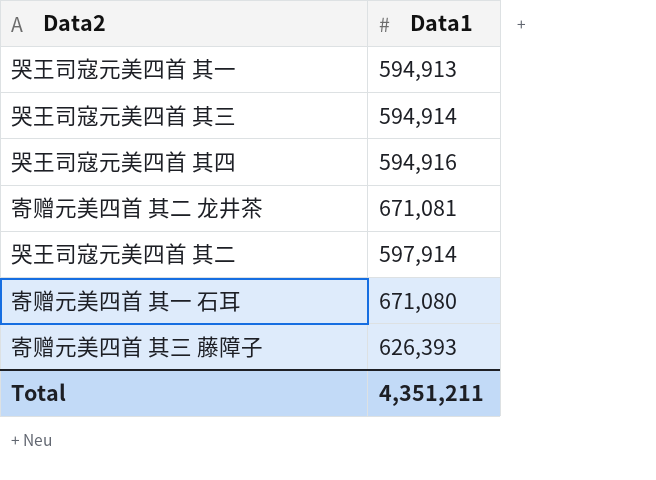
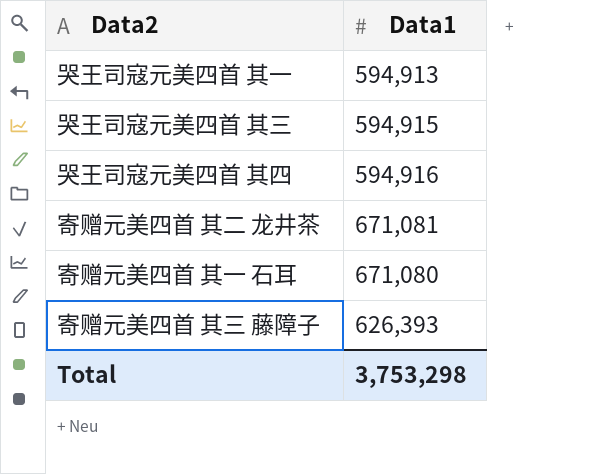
row 哭王司寇元美四首 其二: 597,914 -> none
哭王司寇元美四首 其三 | Data1: 594,914 -> 594,915
Total | Data1: 4,351,211 -> 3,753,298

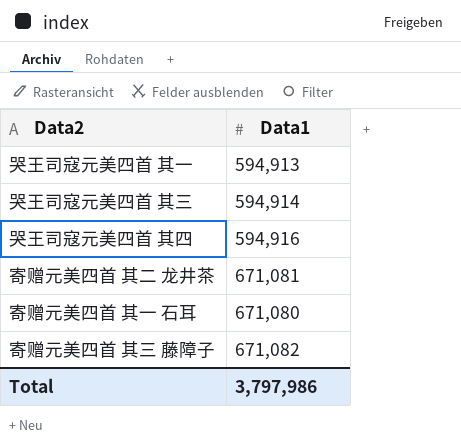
哭王司寇元美四首 其三 | Data1: 594,915 -> 594,914
寄赠元美四首 其三 藤障子 | Data1: 626,393 -> 671,082
Total | Data1: 3,753,298 -> 3,797,986

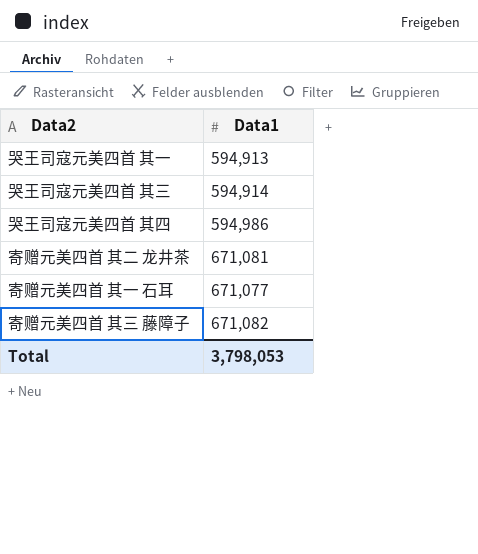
哭王司寇元美四首 其四 | Data1: 594,916 -> 594,986
寄赠元美四首 其一 石耳 | Data1: 671,080 -> 671,077
Total | Data1: 3,797,986 -> 3,798,053

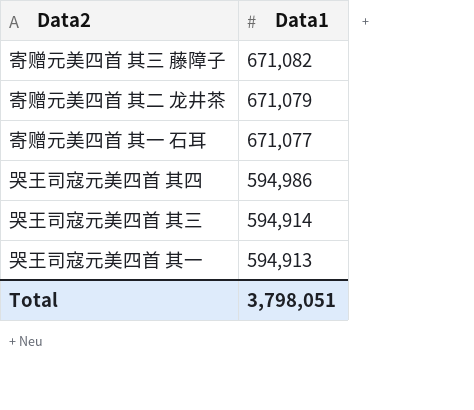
row order: none -> Data1 descending
寄赠元美四首 其二 龙井茶 | Data1: 671,081 -> 671,079
Total | Data1: 3,798,053 -> 3,798,051

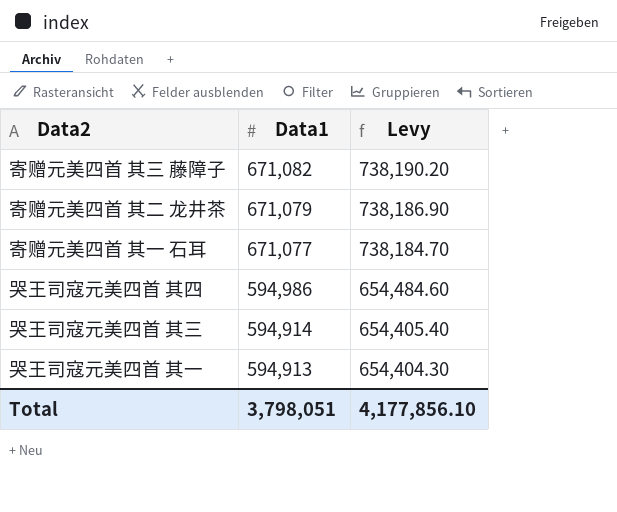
column Levy | formula: none -> [Data1] * 1.1

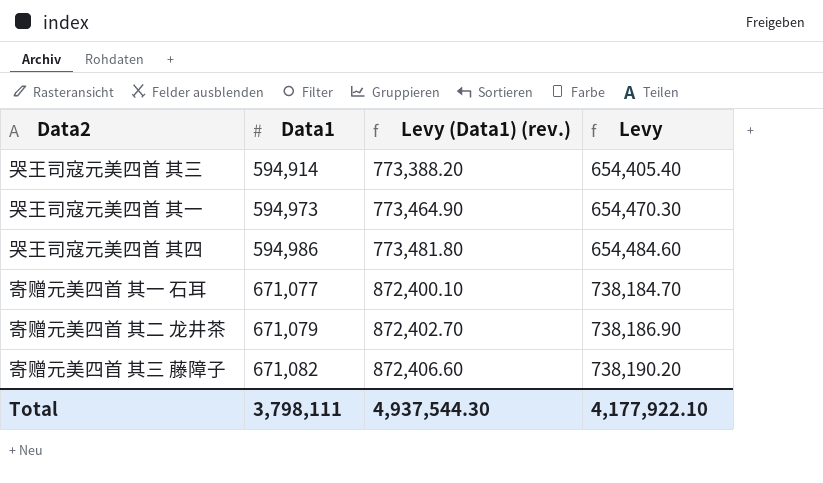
row order: Data1 descending -> Data1 ascending
column Levy (Data1) (rev.) | formula: none -> [Data1] * 1.3
哭王司寇元美四首 其一 | Data1: 594,913 -> 594,973
哭王司寇元美四首 其一 | Levy: 654,404.30 -> 654,470.30
Total | Data1: 3,798,051 -> 3,798,111
Total | Levy: 4,177,856.10 -> 4,177,922.10

